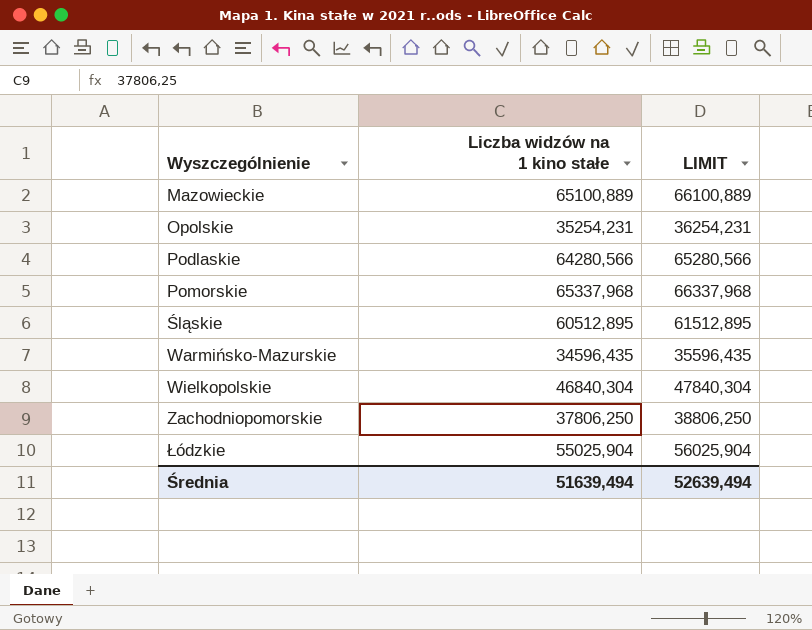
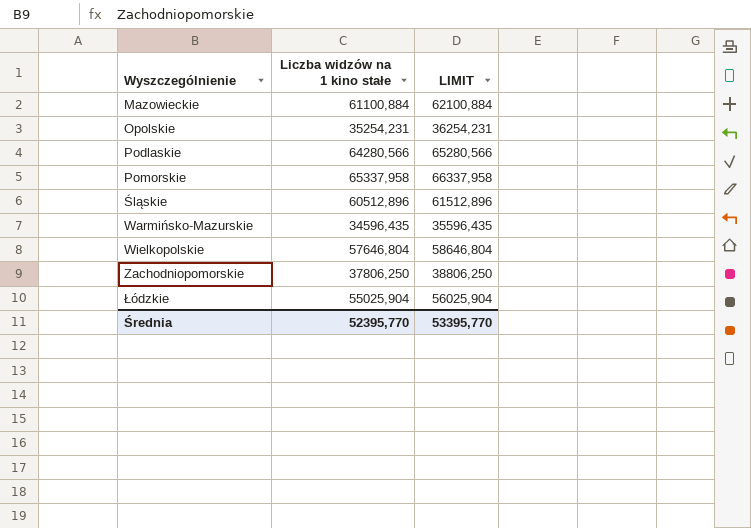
Mazowieckie | Liczba widzów na 1 kino stałe: 65100,889 -> 61100,884
Mazowieckie | LIMIT: 66100,889 -> 62100,884
Pomorskie | Liczba widzów na 1 kino stałe: 65337,968 -> 65337,958
Pomorskie | LIMIT: 66337,968 -> 66337,958
Śląskie | Liczba widzów na 1 kino stałe: 60512,895 -> 60512,896
Śląskie | LIMIT: 61512,895 -> 61512,896
Wielkopolskie | Liczba widzów na 1 kino stałe: 46840,304 -> 57646,804
Wielkopolskie | LIMIT: 47840,304 -> 58646,804
Średnia | Liczba widzów na 1 kino stałe: 51639,494 -> 52395,770
Średnia | LIMIT: 52639,494 -> 53395,770

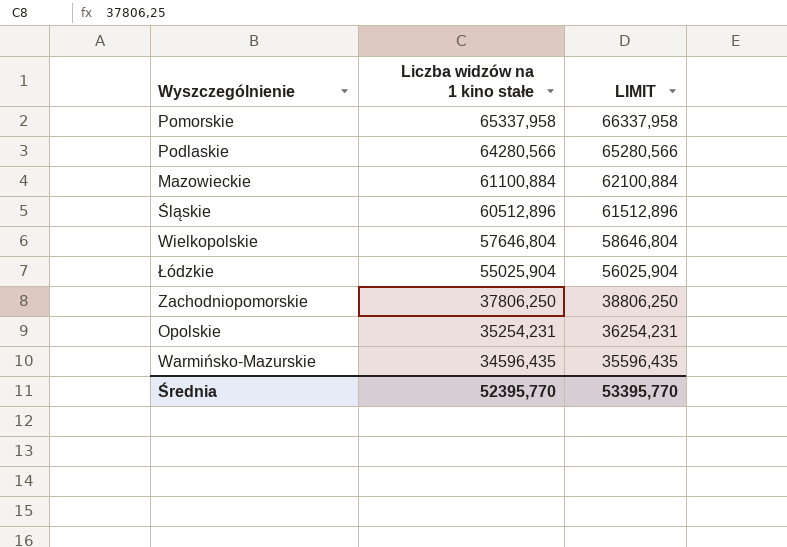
row order: Wyszczególnienie ascending -> Liczba widzów na 1 kino stałe descending

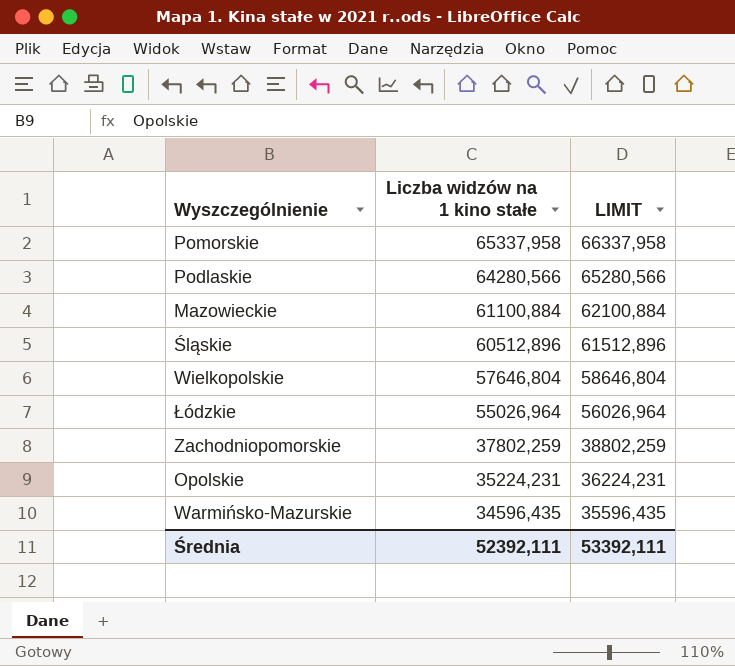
Łódzkie | Liczba widzów na 1 kino stałe: 55025,904 -> 55026,964
Łódzkie | LIMIT: 56025,904 -> 56026,964
Zachodniopomorskie | Liczba widzów na 1 kino stałe: 37806,250 -> 37802,259
Zachodniopomorskie | LIMIT: 38806,250 -> 38802,259
Opolskie | Liczba widzów na 1 kino stałe: 35254,231 -> 35224,231
Opolskie | LIMIT: 36254,231 -> 36224,231
Średnia | Liczba widzów na 1 kino stałe: 52395,770 -> 52392,111
Średnia | LIMIT: 53395,770 -> 53392,111

